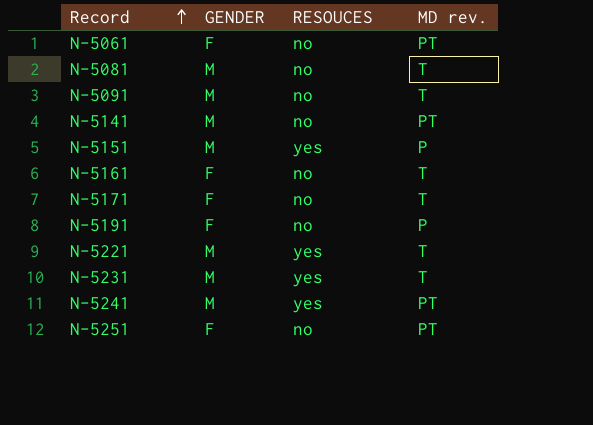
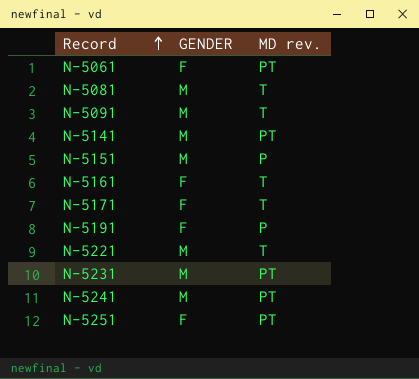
column RESOUCES | position: 3 -> none
N-5231 | MD rev.: T -> PT

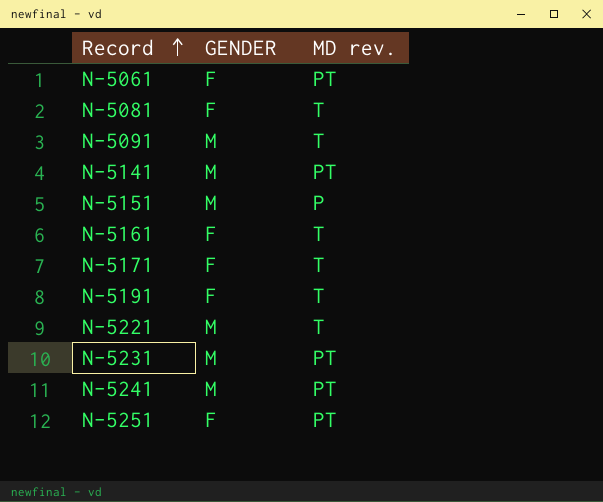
N-5081 | GENDER: M -> F
N-5191 | MD rev.: P -> T

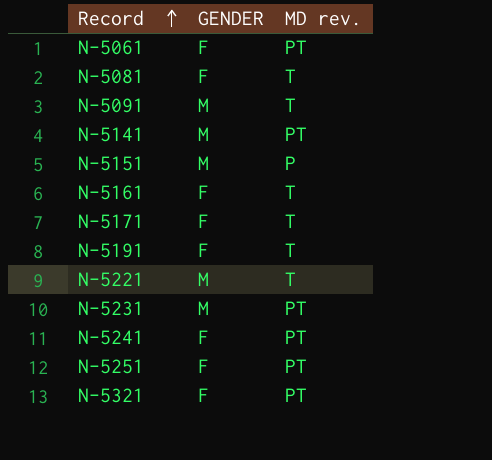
N-5241 | GENDER: M -> F
row N-5321: none -> F | PT

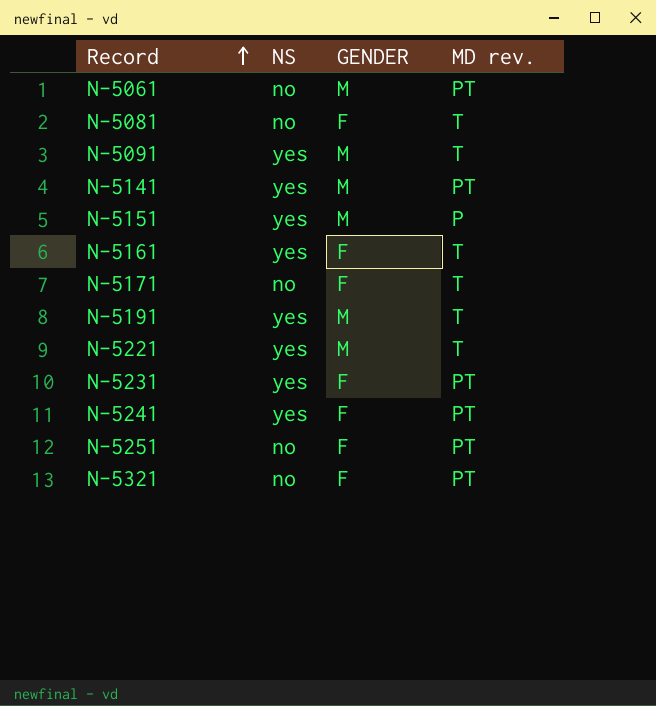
column NS | position: none -> 2
N-5061 | GENDER: F -> M
N-5191 | GENDER: F -> M
N-5231 | GENDER: M -> F

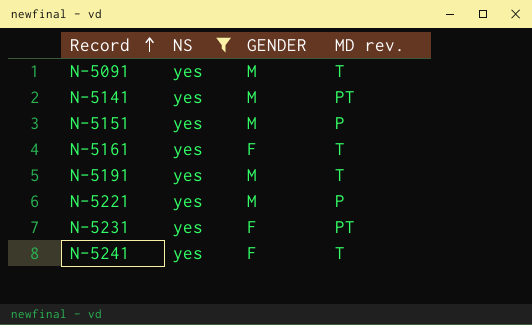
filter: none -> NS = yes
N-5221 | MD rev.: T -> P
N-5241 | MD rev.: PT -> T

